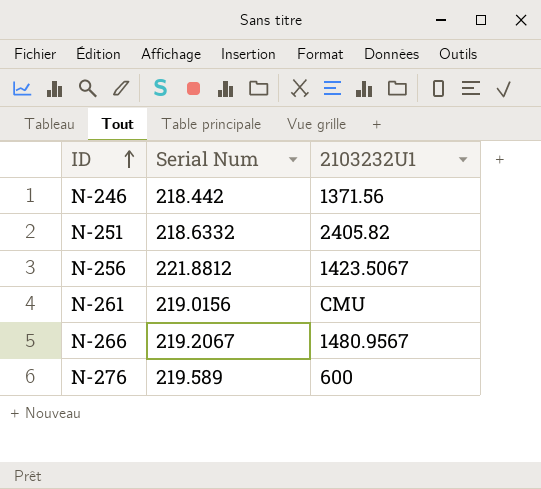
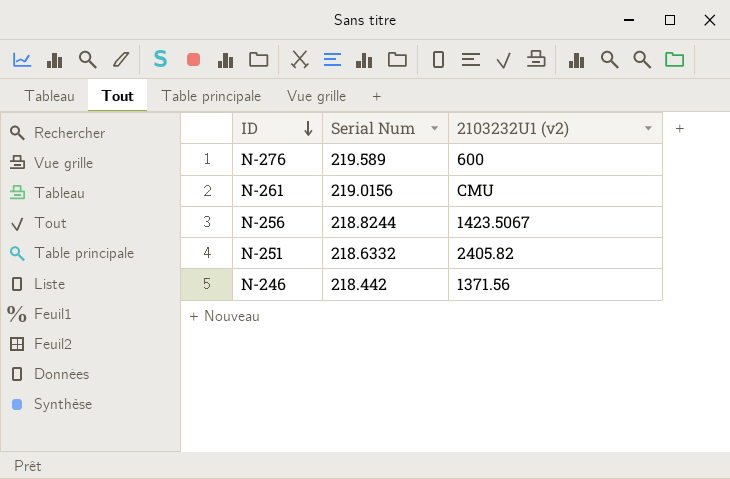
row order: ID ascending -> ID descending
column name: 2103232U1 -> 2103232U1 (v2)
row N-266: 219.2067 | 1480.9567 -> none
N-256 | Serial Num: 221.8812 -> 218.8244

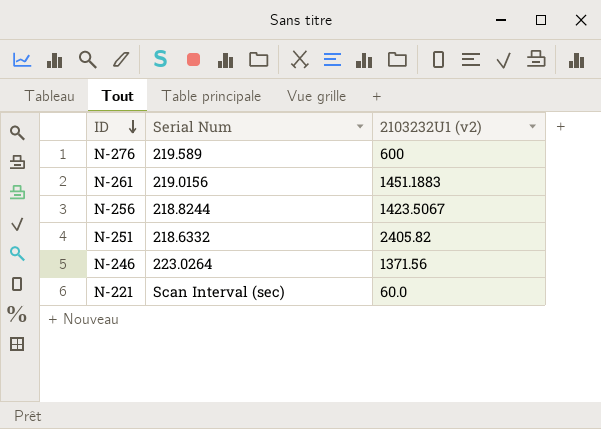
N-261 | 2103232U1 (v2): CMU -> 1451.1883
N-246 | Serial Num: 218.442 -> 223.0264
row N-221: none -> Scan Interval (sec) | 60.0

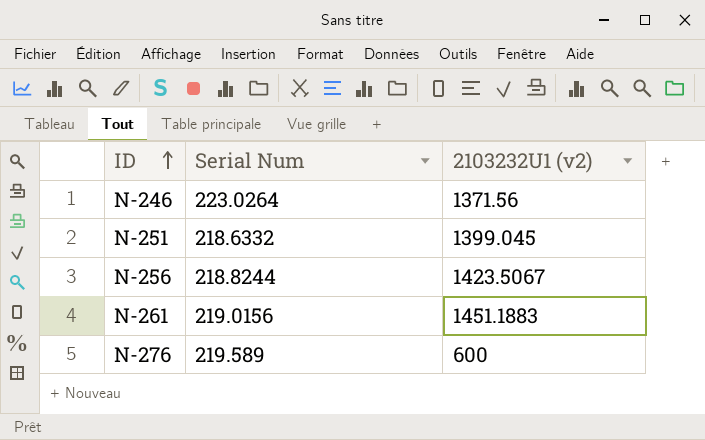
row order: ID descending -> ID ascending
row N-221: Scan Interval (sec) | 60.0 -> none
N-251 | 2103232U1 (v2): 2405.82 -> 1399.045

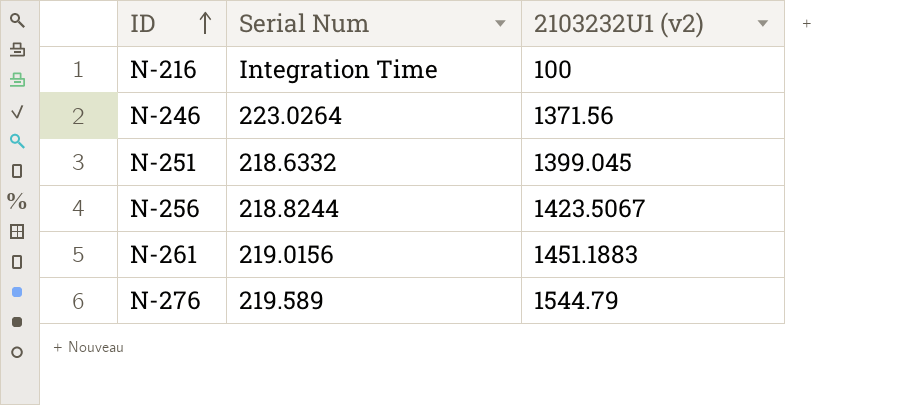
row N-216: none -> Integration Time | 100
N-276 | 2103232U1 (v2): 600 -> 1544.79

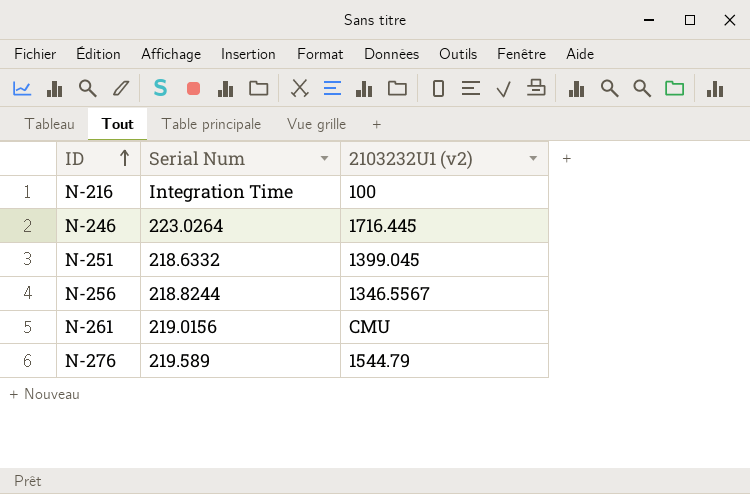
N-246 | 2103232U1 (v2): 1371.56 -> 1716.445
N-256 | 2103232U1 (v2): 1423.5067 -> 1346.5567
N-261 | 2103232U1 (v2): 1451.1883 -> CMU

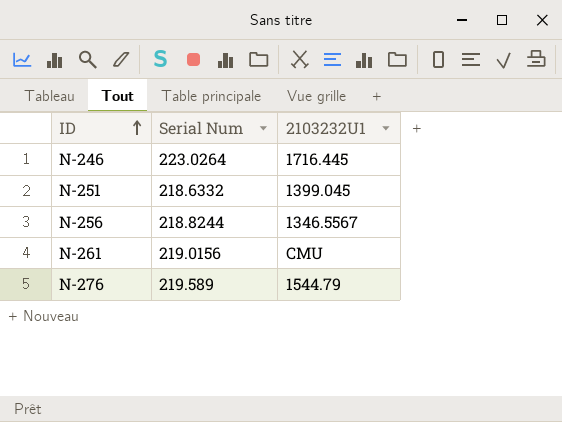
column name: 2103232U1 (v2) -> 2103232U1
row N-216: Integration Time | 100 -> none

